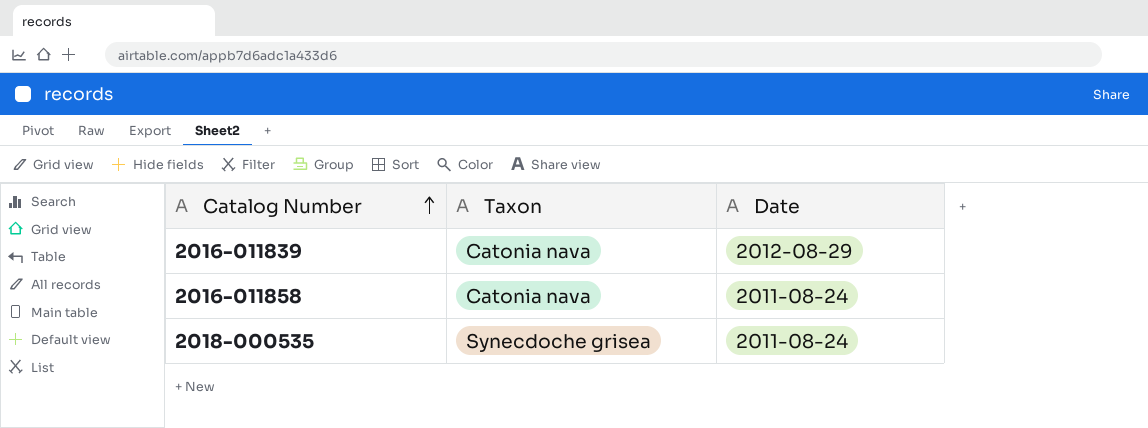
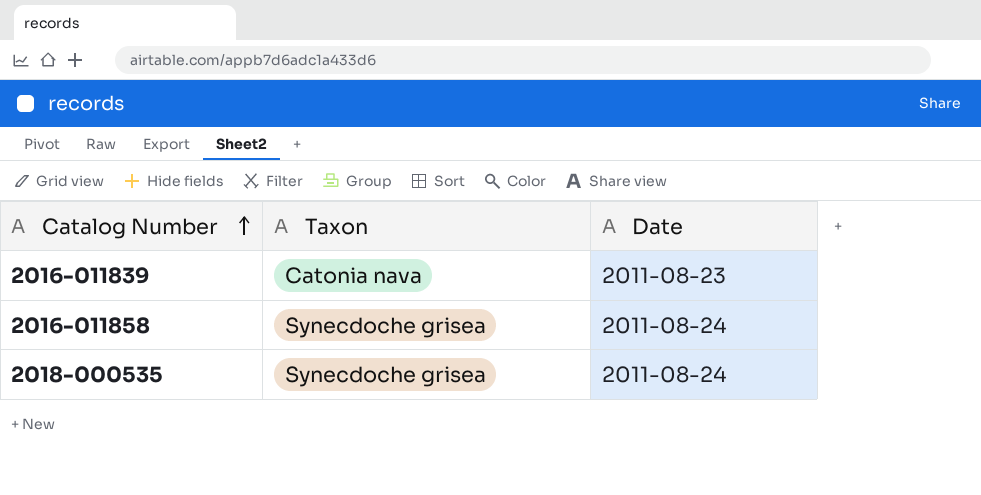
2016-011839 | Date: 2012-08-29 -> 2011-08-23
2016-011858 | Taxon: Catonia nava -> Synecdoche grisea

